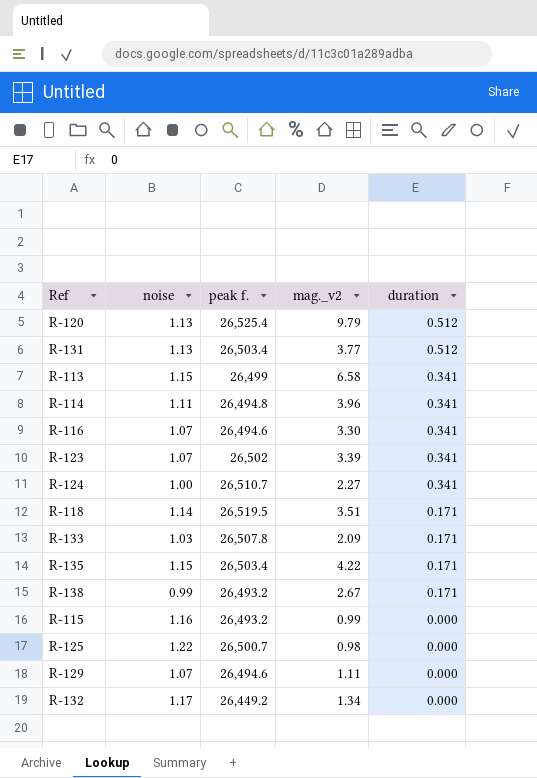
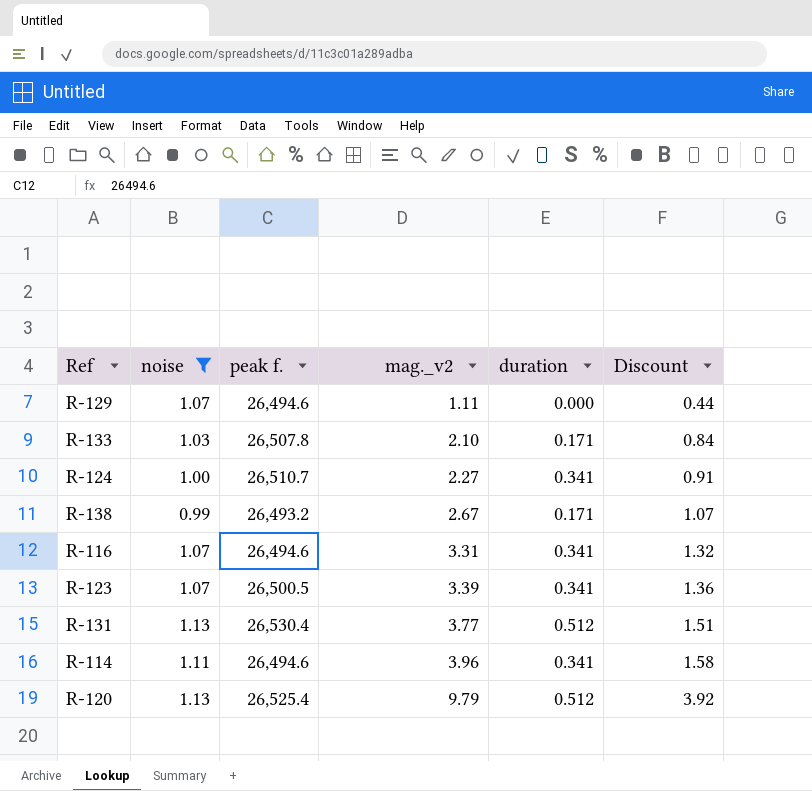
filter: none -> noise <= 1.13
row order: duration descending -> mag._v2 ascending
column Discount | formula: none -> [mag._v2] * 0.4
R-133 | mag._v2: 2.09 -> 2.10
R-116 | mag._v2: 3.30 -> 3.31
R-123 | peak f.: 26,502 -> 26,500.5
R-131 | peak f.: 26,503.4 -> 26,530.4
R-114 | peak f.: 26,494.8 -> 26,494.6

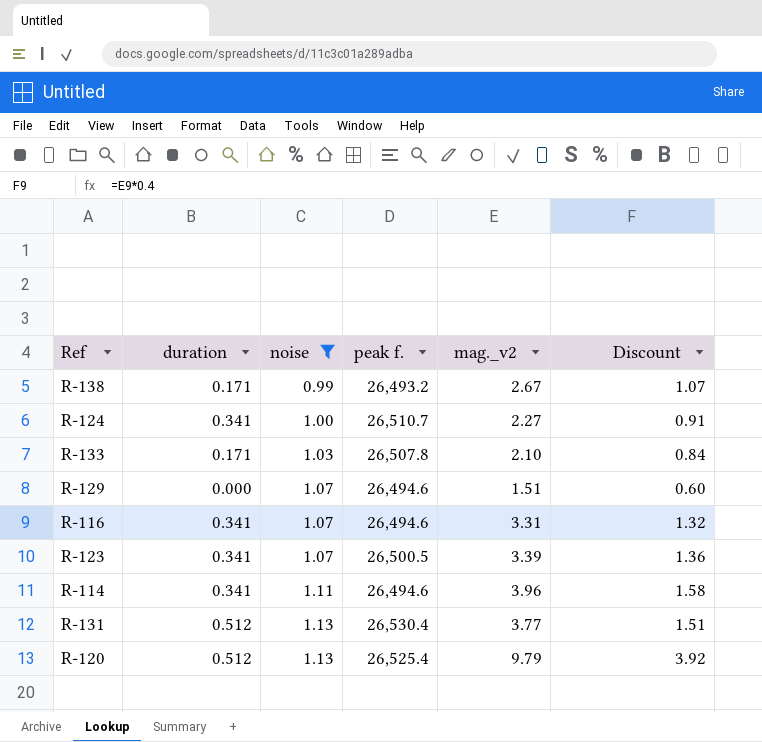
row order: mag._v2 ascending -> noise ascending
column duration | position: 5 -> 2
R-129 | mag._v2: 1.11 -> 1.51
R-129 | Discount: 0.44 -> 0.60

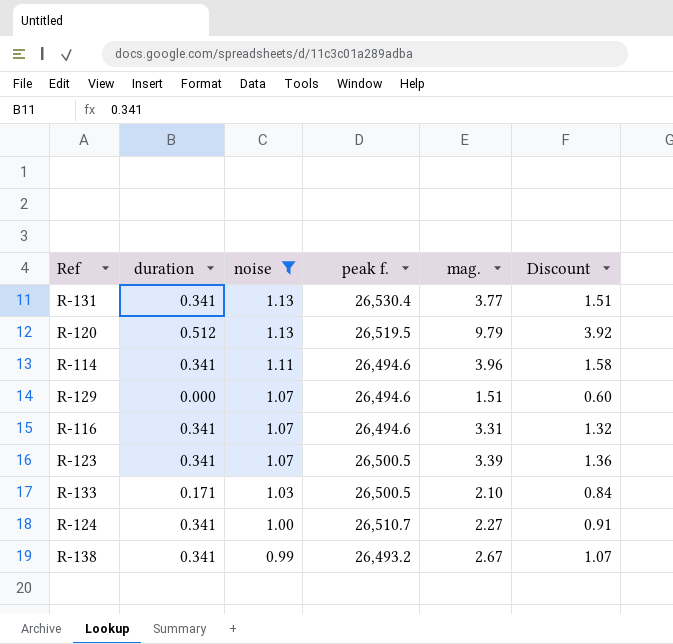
row order: noise ascending -> noise descending
column name: mag._v2 -> mag.
R-131 | duration: 0.512 -> 0.341
R-120 | peak f.: 26,525.4 -> 26,519.5
R-133 | peak f.: 26,507.8 -> 26,500.5
R-138 | duration: 0.171 -> 0.341

